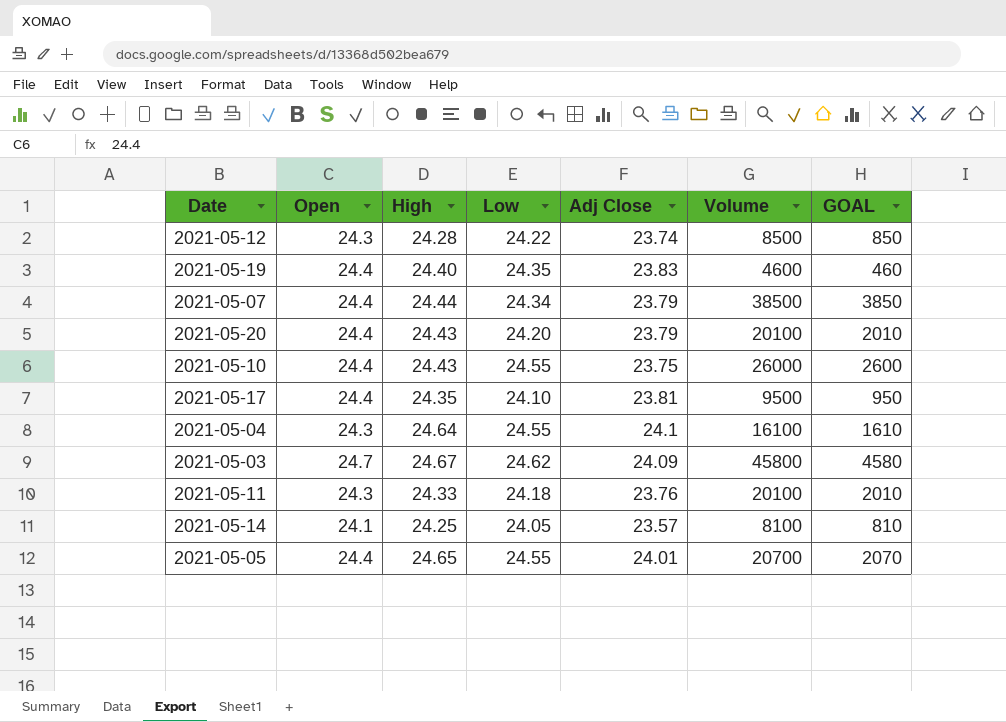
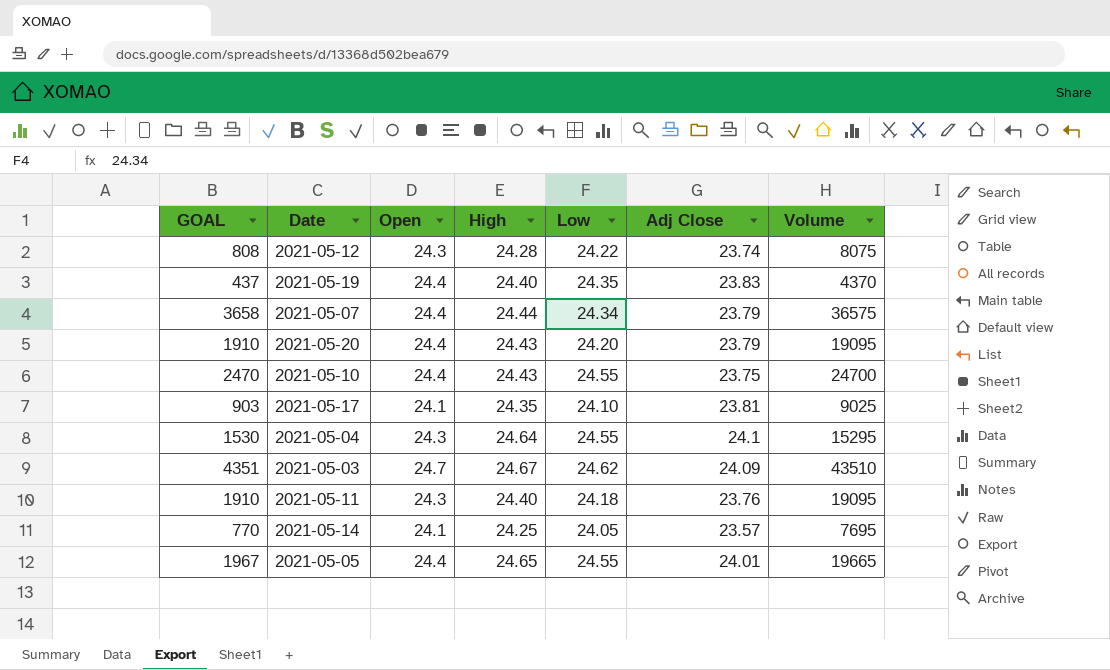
column GOAL | position: 7 -> 1
2021-05-12 | GOAL: 850 -> 808
2021-05-12 | Volume: 8500 -> 8075
2021-05-19 | GOAL: 460 -> 437
2021-05-19 | Volume: 4600 -> 4370
2021-05-07 | GOAL: 3850 -> 3658
2021-05-07 | Volume: 38500 -> 36575
2021-05-20 | GOAL: 2010 -> 1910
2021-05-20 | Volume: 20100 -> 19095
2021-05-10 | GOAL: 2600 -> 2470
2021-05-10 | Volume: 26000 -> 24700
2021-05-17 | GOAL: 950 -> 903
2021-05-17 | Open: 24.4 -> 24.1
2021-05-17 | Volume: 9500 -> 9025
2021-05-04 | GOAL: 1610 -> 1530
2021-05-04 | Volume: 16100 -> 15295
2021-05-03 | GOAL: 4580 -> 4351
2021-05-03 | Volume: 45800 -> 43510
2021-05-11 | GOAL: 2010 -> 1910
2021-05-11 | High: 24.33 -> 24.40
2021-05-11 | Volume: 20100 -> 19095
2021-05-14 | GOAL: 810 -> 770
2021-05-14 | Volume: 8100 -> 7695
2021-05-05 | GOAL: 2070 -> 1967
2021-05-05 | Volume: 20700 -> 19665

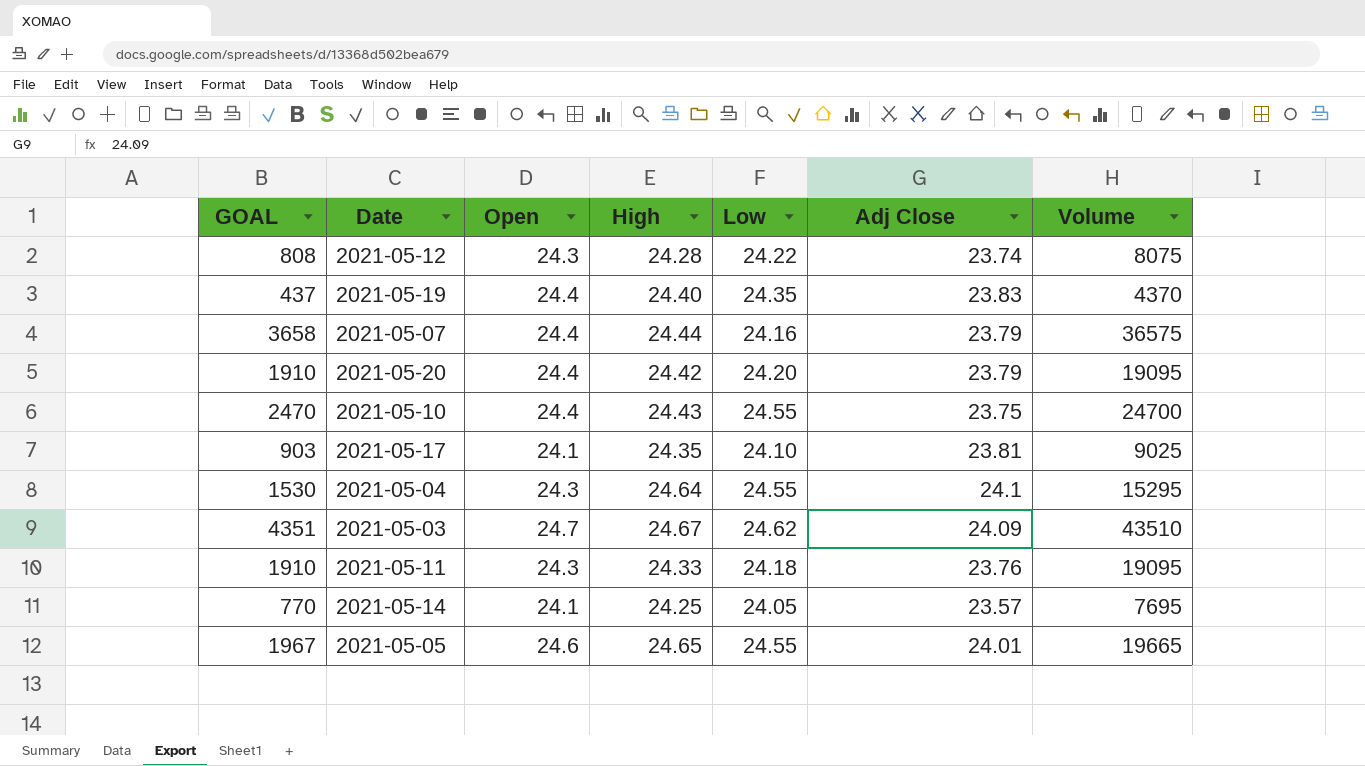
2021-05-07 | Low: 24.34 -> 24.16
2021-05-20 | High: 24.43 -> 24.42
2021-05-11 | High: 24.40 -> 24.33
2021-05-05 | Open: 24.4 -> 24.6

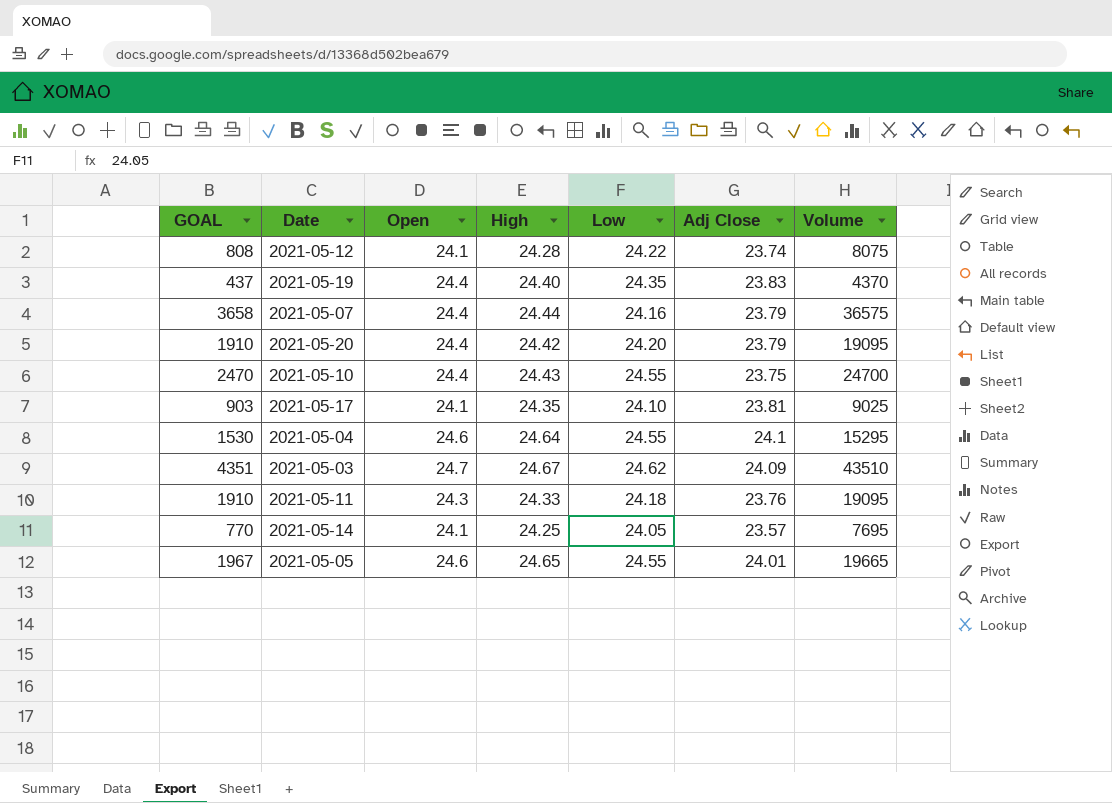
2021-05-12 | Open: 24.3 -> 24.1
2021-05-04 | Open: 24.3 -> 24.6

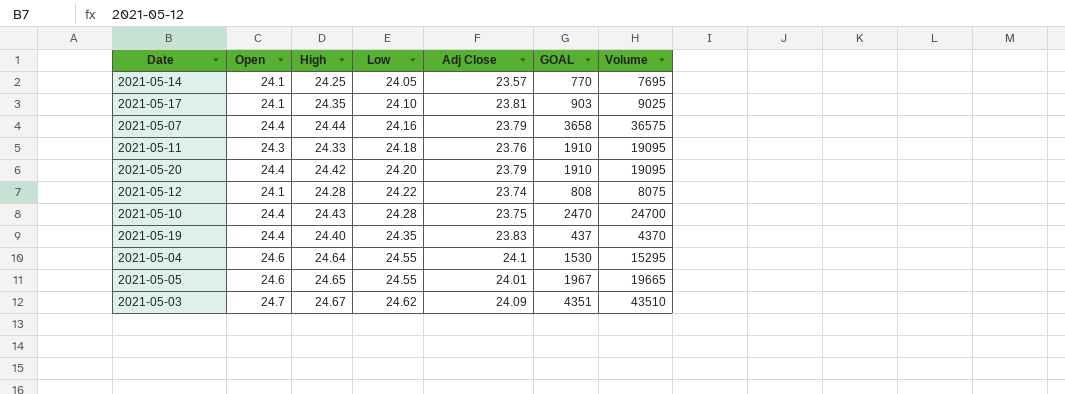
row order: none -> Low ascending
column GOAL | position: 1 -> 6
2021-05-10 | Low: 24.55 -> 24.28

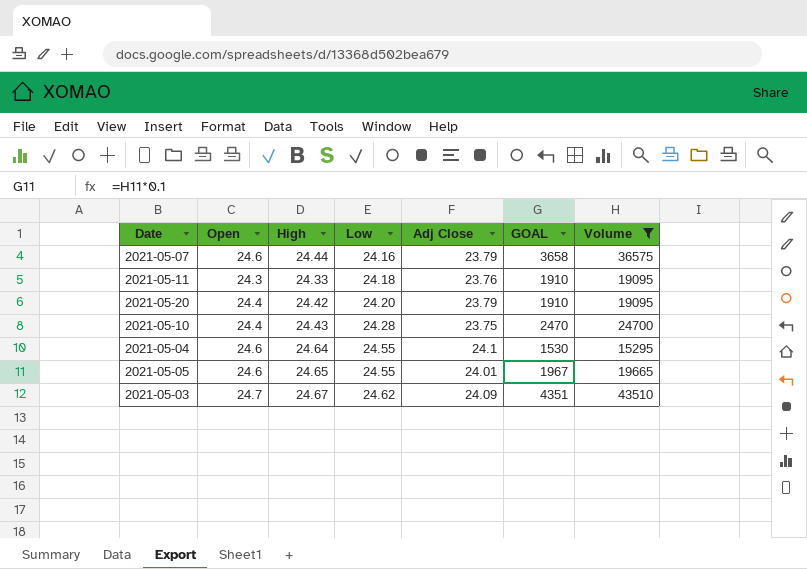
filter: none -> Volume >= 15295
2021-05-07 | Open: 24.4 -> 24.6

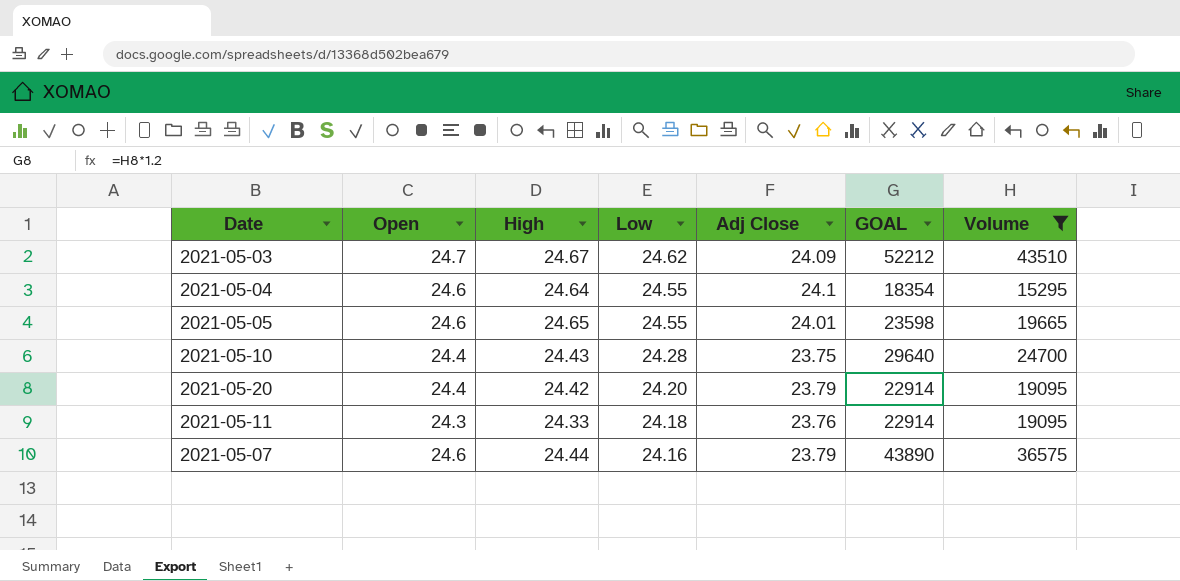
row order: Low ascending -> Low descending
column GOAL | formula: [Volume] * 0.1 -> [Volume] * 1.2

